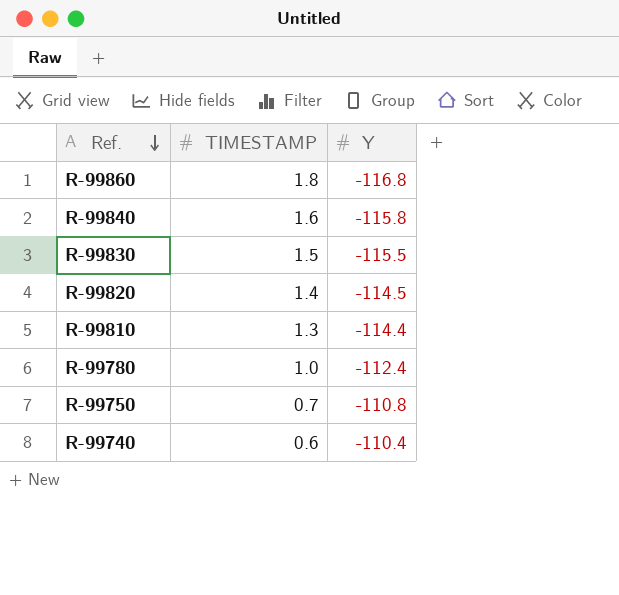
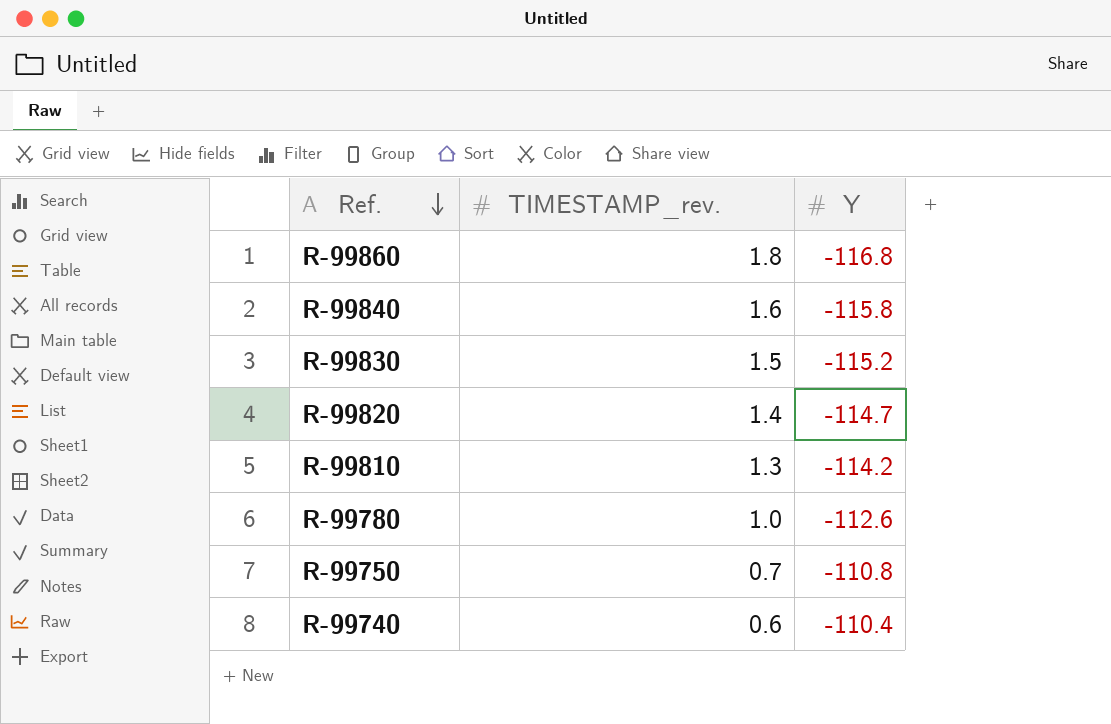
column name: TIMESTAMP -> TIMESTAMP_rev.
R-99830 | Y: -115.5 -> -115.2
R-99820 | Y: -114.5 -> -114.7
R-99810 | Y: -114.4 -> -114.2
R-99780 | Y: -112.4 -> -112.6

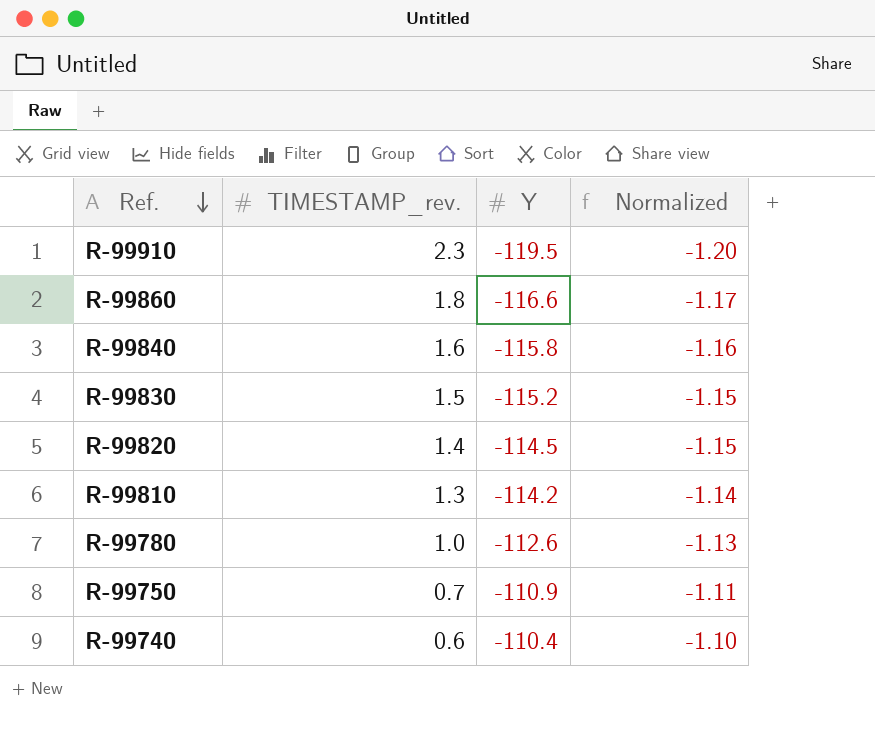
column Normalized | formula: none -> [Y] * 0.01
row R-99910: none -> 2.3 | -119.5 | -1.20
R-99860 | Y: -116.8 -> -116.6
R-99820 | Y: -114.7 -> -114.5
R-99750 | Y: -110.8 -> -110.9

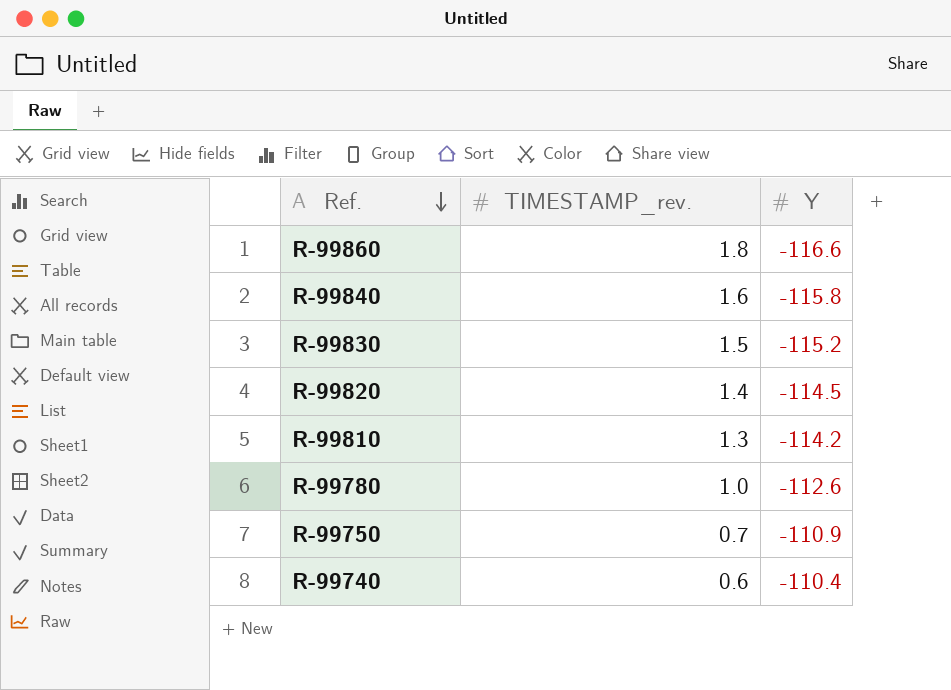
column Normalized | formula: [Y] * 0.01 -> none
row R-99910: 2.3 | -119.5 | -1.20 -> none

